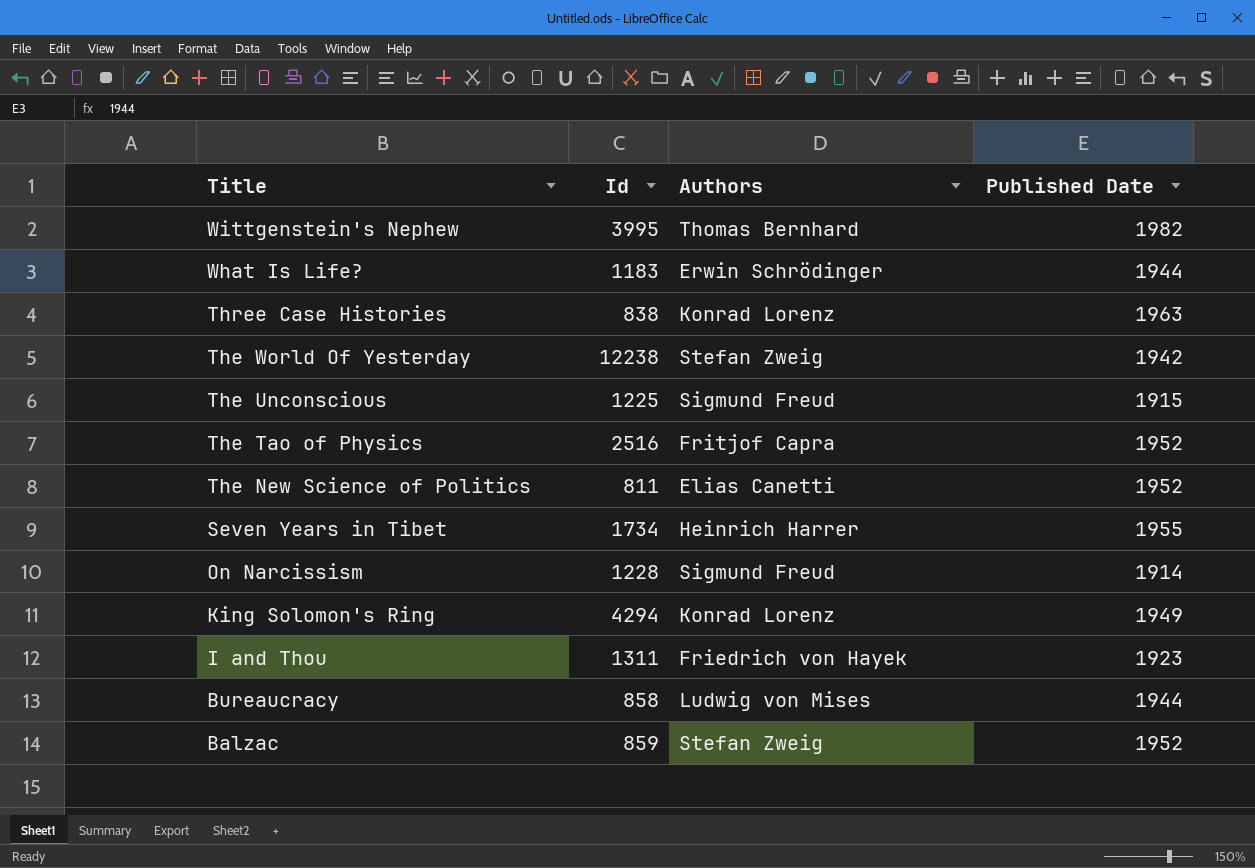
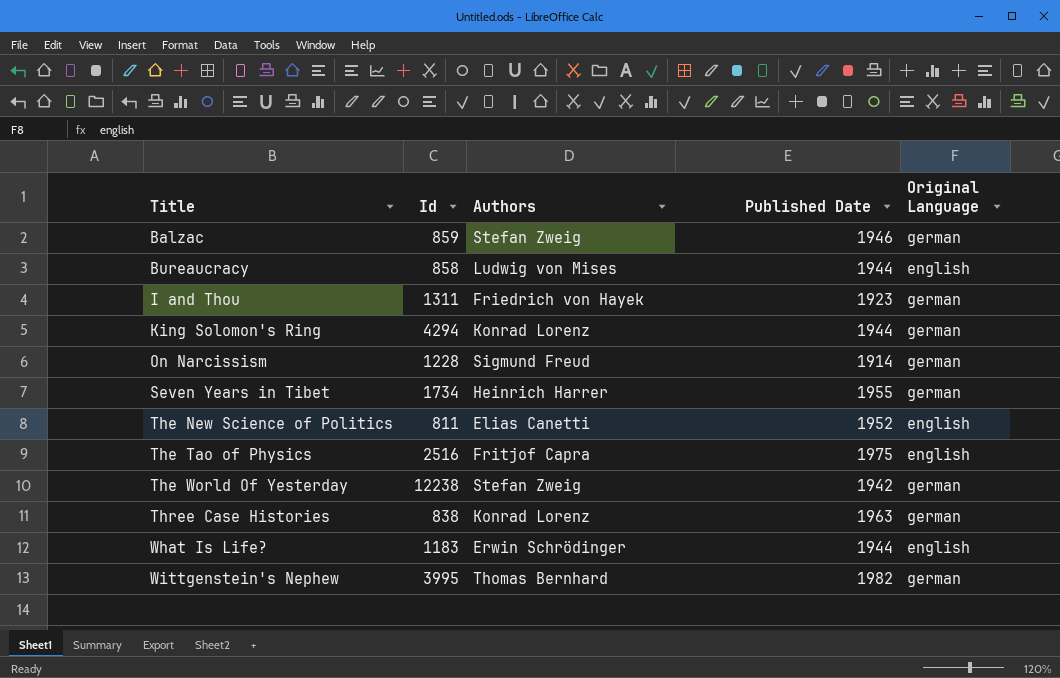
row order: Title descending -> Title ascending
column Original Language | position: none -> 5
row The Unconscious: 1225 | Sigmund Freud | 1915 -> none
Balzac | Published Date: 1952 -> 1946
King Solomon's Ring | Published Date: 1949 -> 1944
The Tao of Physics | Published Date: 1952 -> 1975

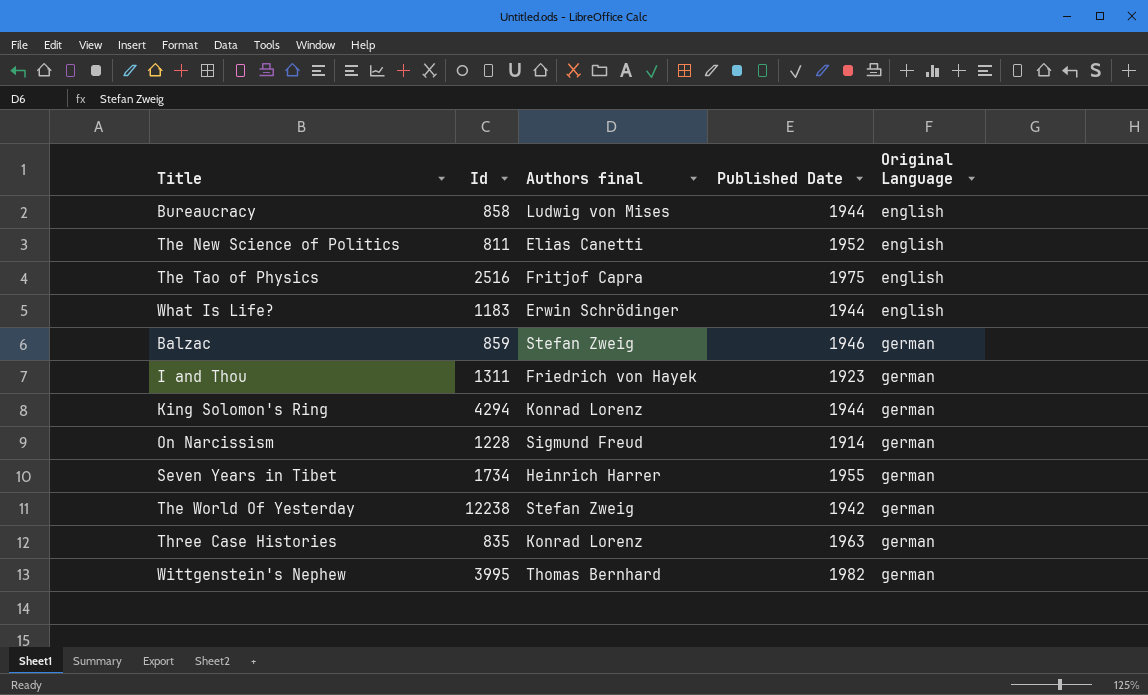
row order: Title ascending -> Original Language ascending
column name: Authors -> Authors final
Three Case Histories | Id: 838 -> 835

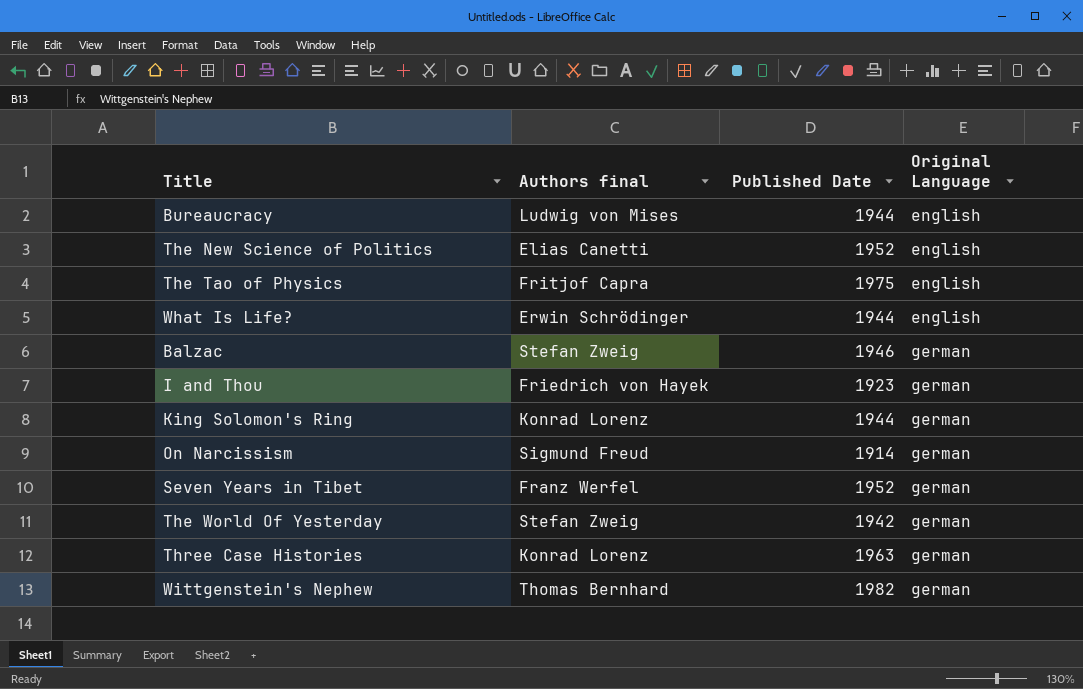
column Id | position: 2 -> none
Seven Years in Tibet | Authors final: Heinrich Harrer -> Franz Werfel
Seven Years in Tibet | Published Date: 1955 -> 1952

